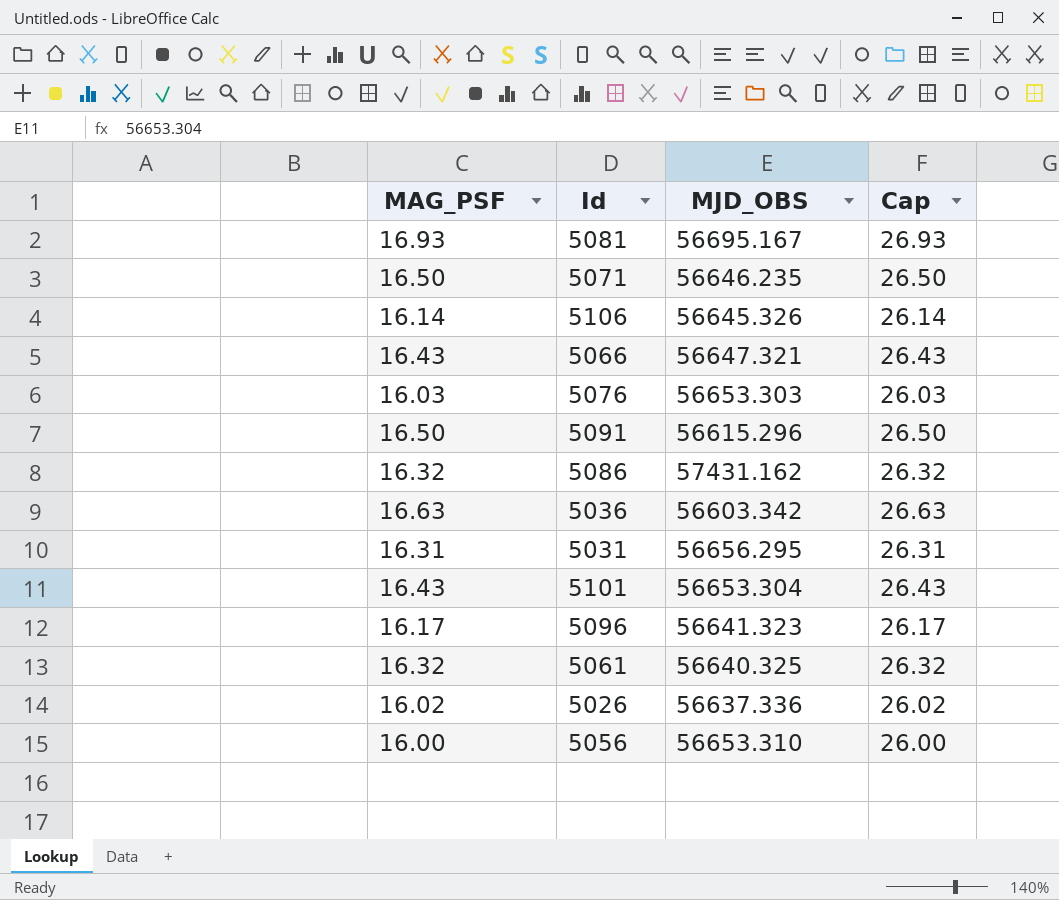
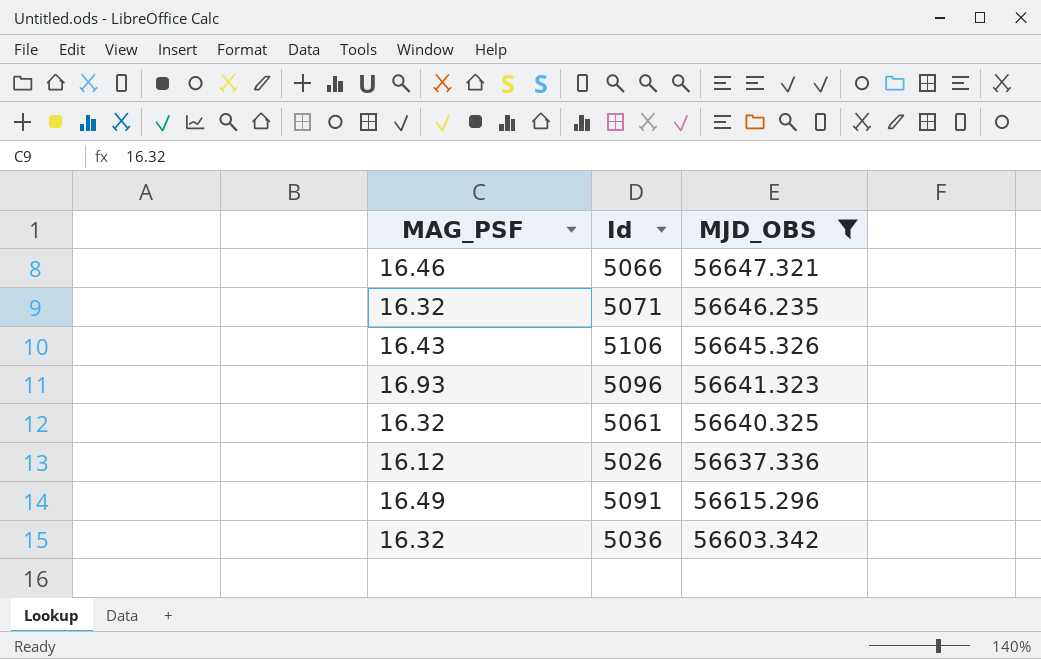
filter: none -> MJD_OBS <= 56647.321
row order: none -> MJD_OBS descending
column Cap | formula: [MAG_PSF] + 10 -> none
5066 | MAG_PSF: 16.43 -> 16.46
5071 | MAG_PSF: 16.50 -> 16.32
5106 | MAG_PSF: 16.14 -> 16.43
5096 | MAG_PSF: 16.17 -> 16.93
5026 | MAG_PSF: 16.02 -> 16.12
5091 | MAG_PSF: 16.50 -> 16.49
5036 | MAG_PSF: 16.63 -> 16.32

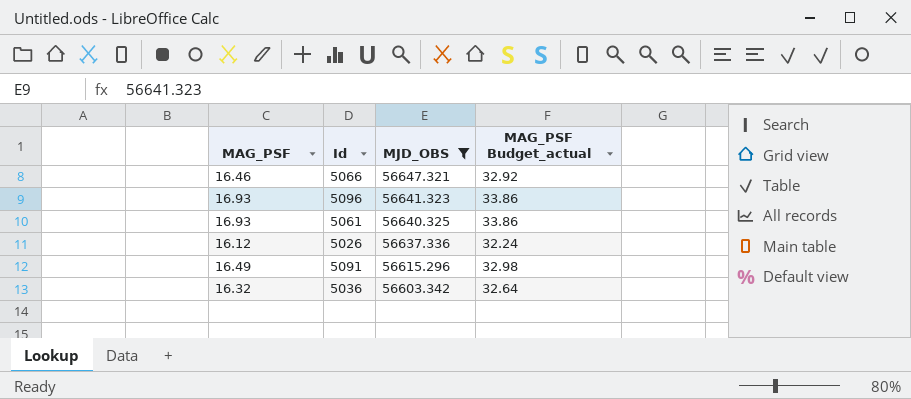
column MAG_PSF Budget_actual | formula: none -> [MAG_PSF] * 2
row 5071: 16.32 | 56646.235 -> none
row 5106: 16.43 | 56645.326 -> none
5061 | MAG_PSF: 16.32 -> 16.93

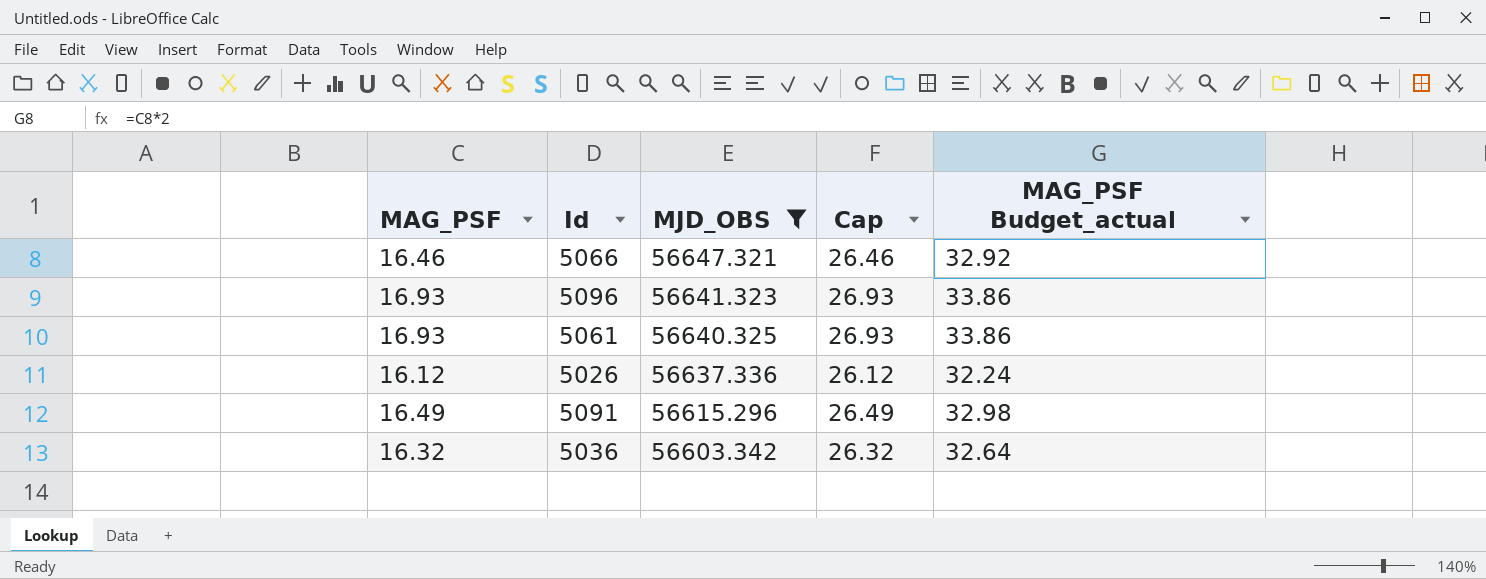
column Cap | formula: none -> [MAG_PSF] + 10

